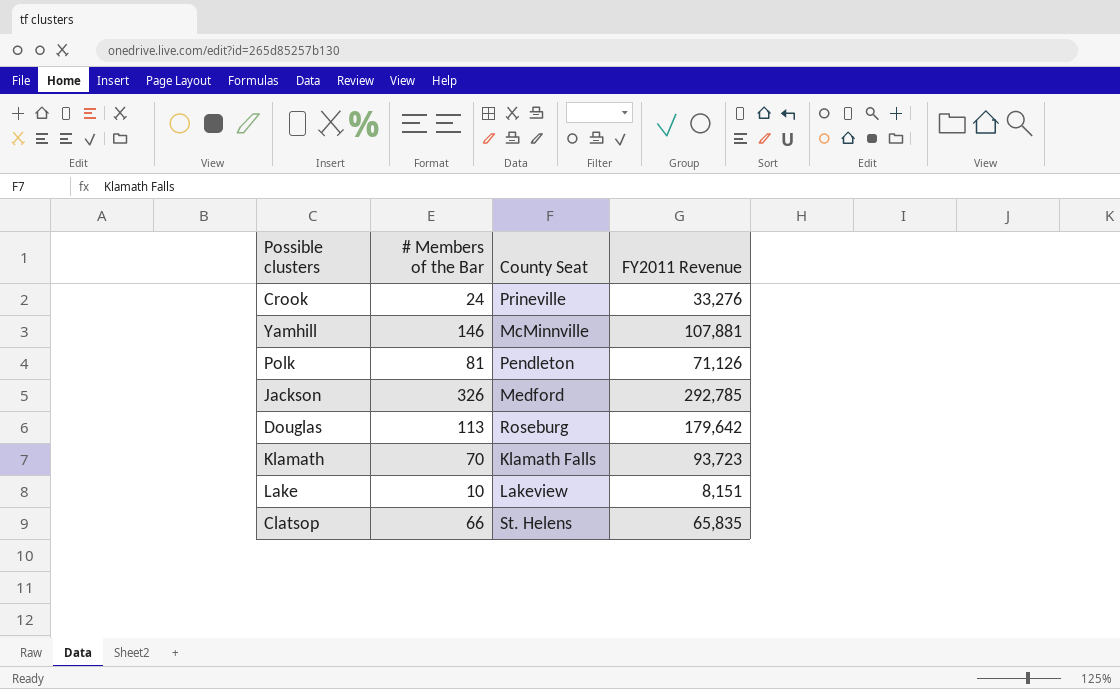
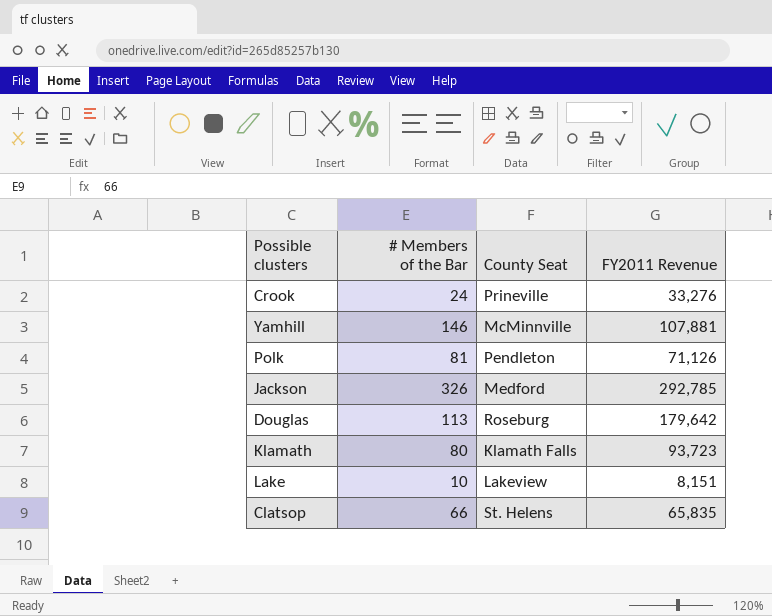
Klamath | # Members of the Bar: 70 -> 80

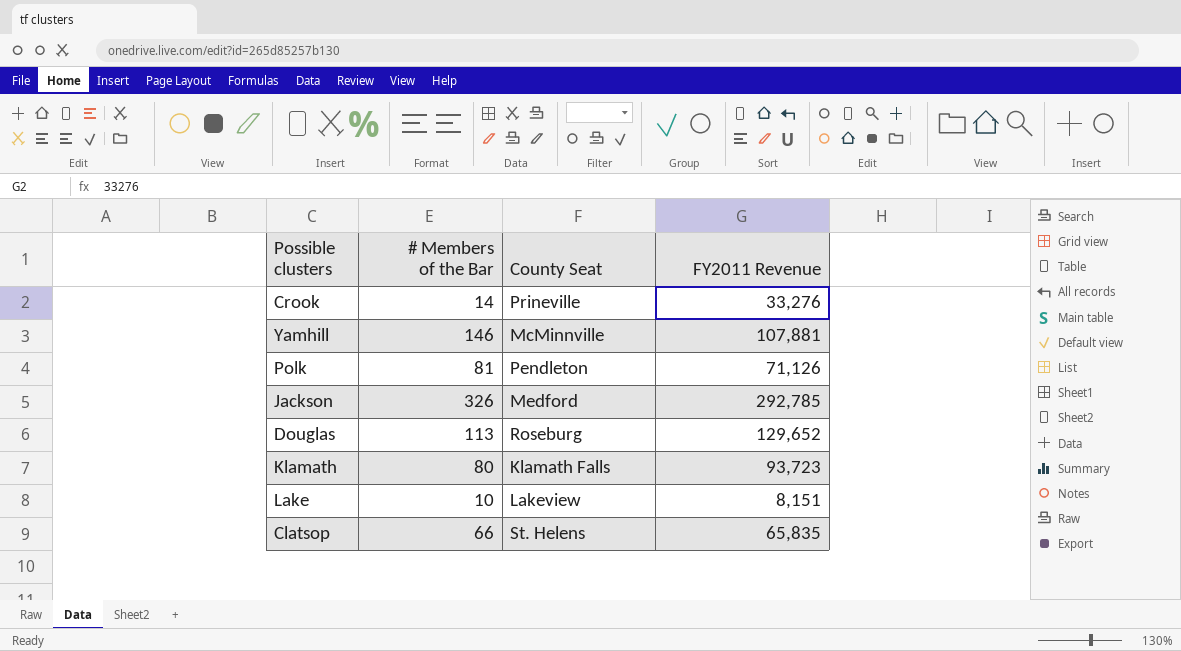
Crook | # Members of the Bar: 24 -> 14
Douglas | FY2011 Revenue: 179,642 -> 129,652

